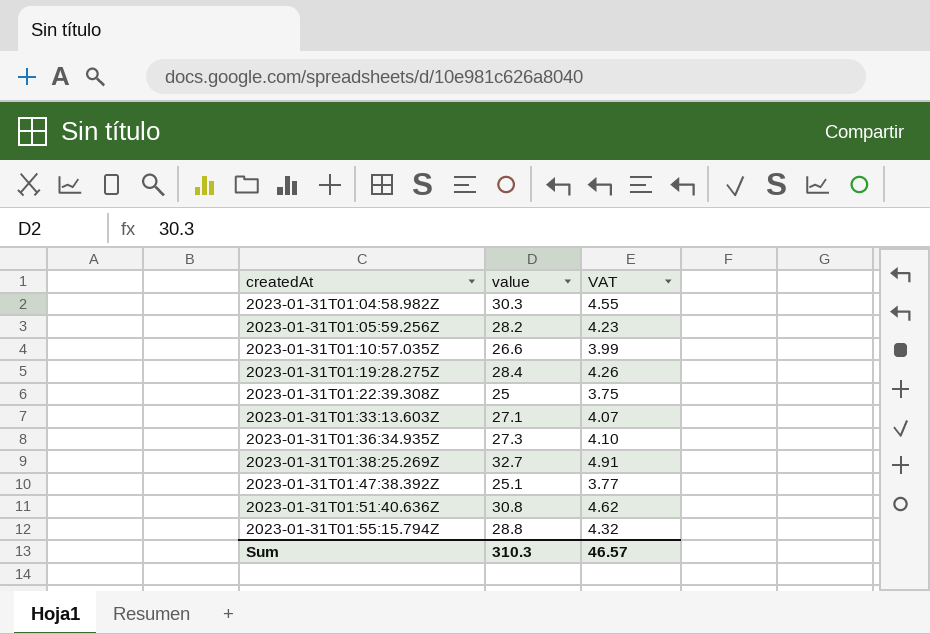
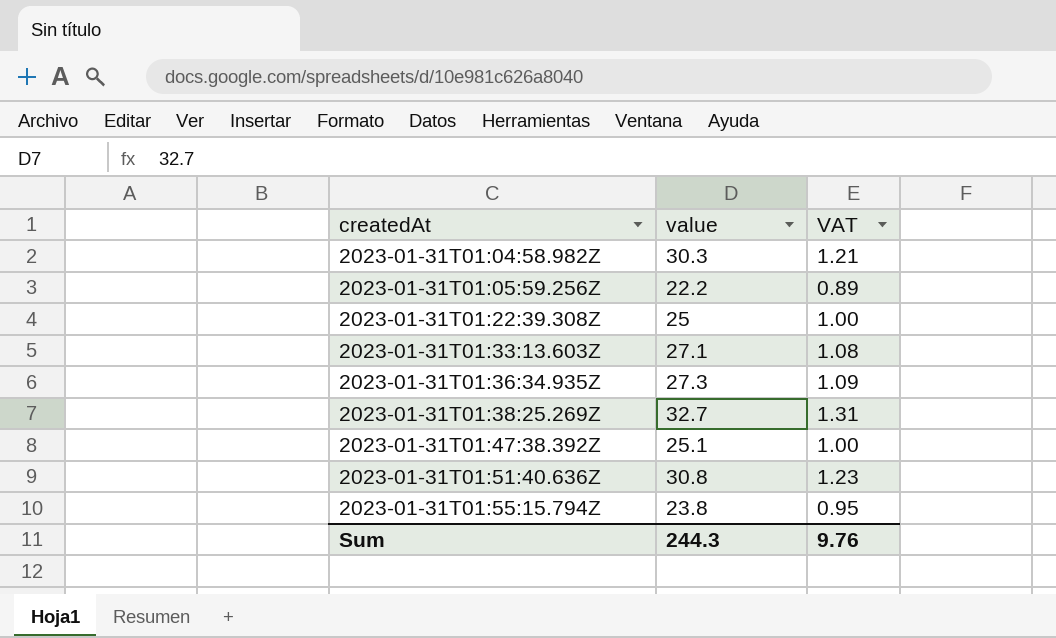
column VAT | formula: [value] * 0.15 -> [value] * 0.04
row 2023-01-31T01:10:57.035Z: 26.6 | 3.99 -> none
row 2023-01-31T01:19:28.275Z: 28.4 | 4.26 -> none
2023-01-31T01:05:59.256Z | value: 28.2 -> 22.2
2023-01-31T01:55:15.794Z | value: 28.8 -> 23.8
Sum | value: 310.3 -> 244.3
Sum | VAT: 46.57 -> 9.76

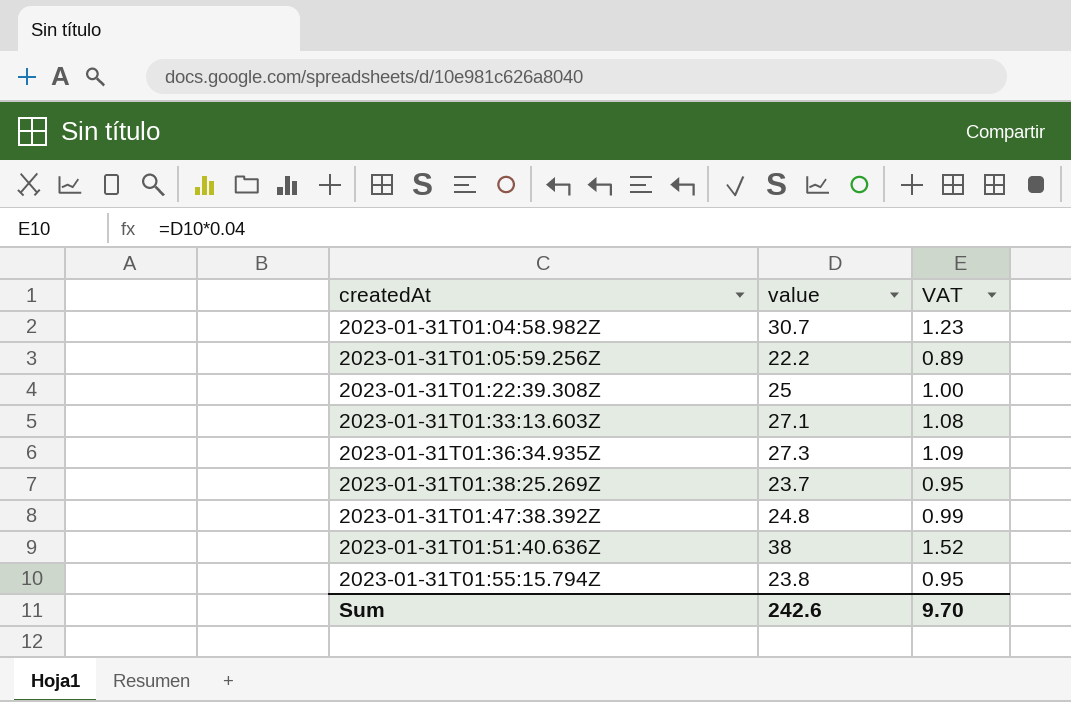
2023-01-31T01:04:58.982Z | value: 30.3 -> 30.7
2023-01-31T01:04:58.982Z | VAT: 1.21 -> 1.23
2023-01-31T01:38:25.269Z | value: 32.7 -> 23.7
2023-01-31T01:38:25.269Z | VAT: 1.31 -> 0.95
2023-01-31T01:47:38.392Z | value: 25.1 -> 24.8
2023-01-31T01:47:38.392Z | VAT: 1.00 -> 0.99
2023-01-31T01:51:40.636Z | value: 30.8 -> 38
2023-01-31T01:51:40.636Z | VAT: 1.23 -> 1.52
Sum | value: 244.3 -> 242.6
Sum | VAT: 9.76 -> 9.70

